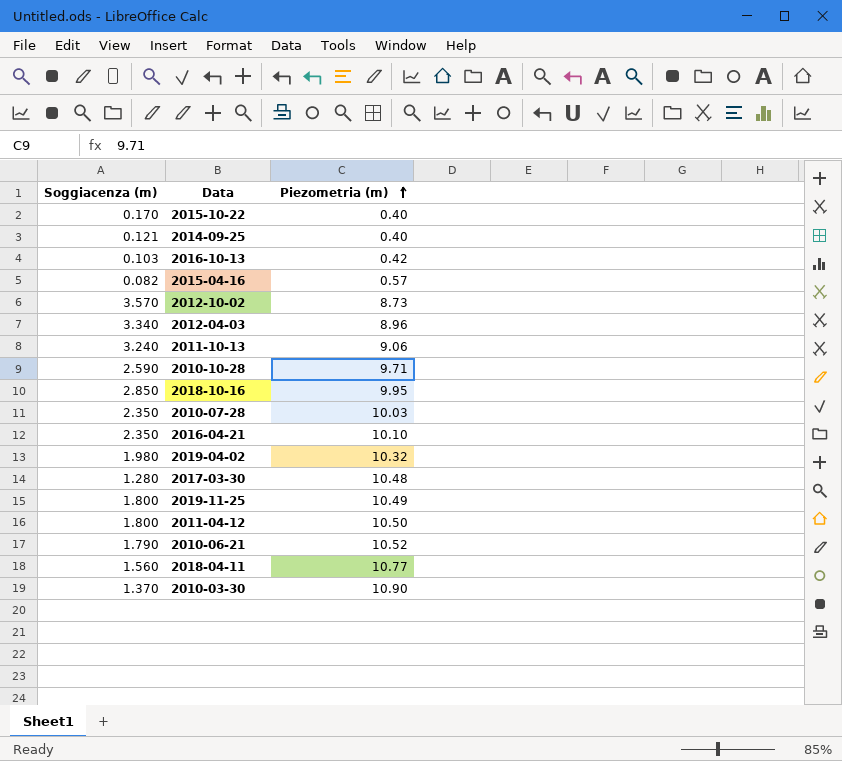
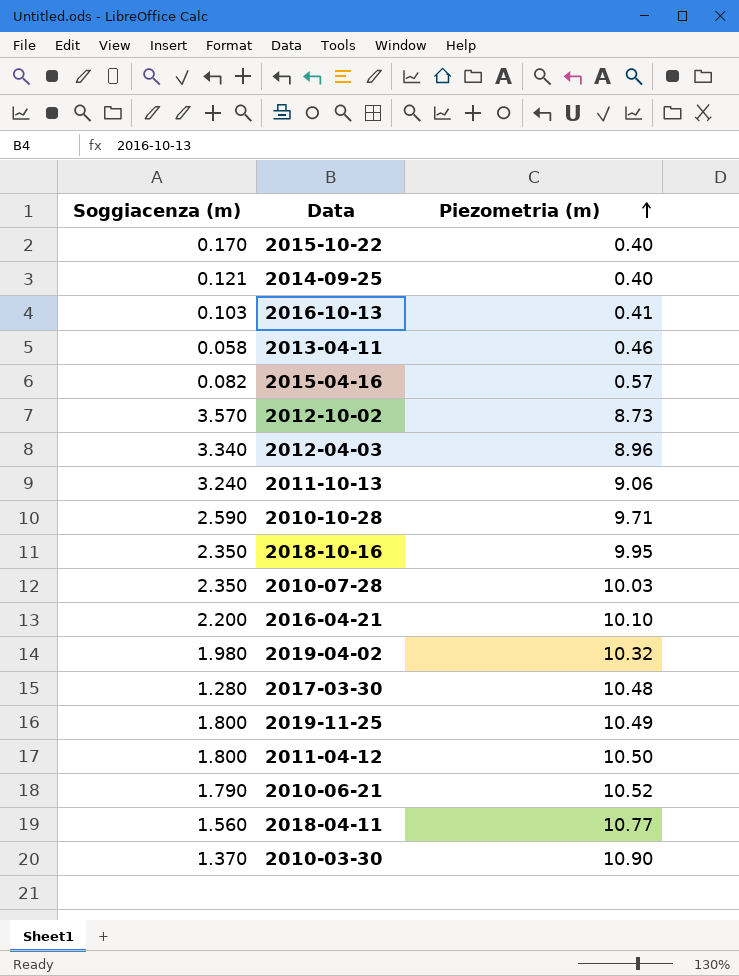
2016-10-13 | Piezometria (m): 0.42 -> 0.41
row 2013-04-11: none -> 0.058 | 0.46
2018-10-16 | Soggiacenza (m): 2.850 -> 2.350
2016-04-21 | Soggiacenza (m): 2.350 -> 2.200

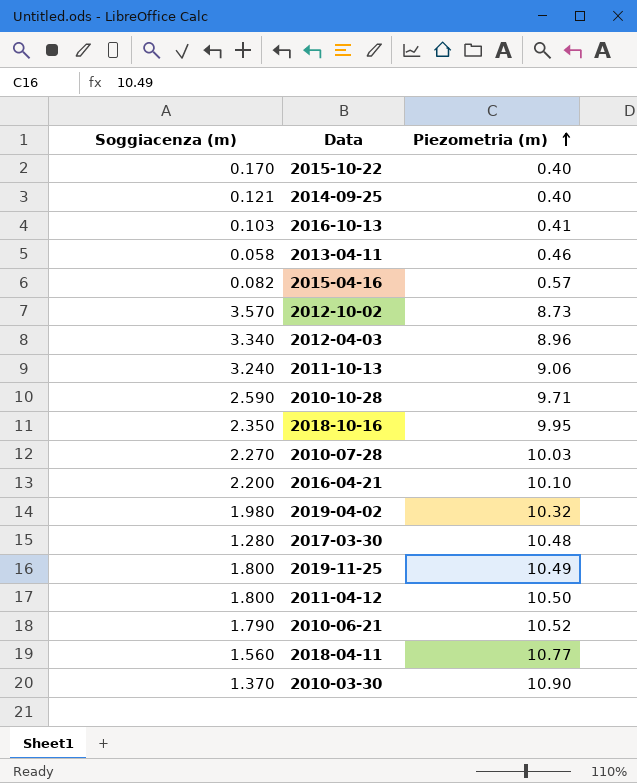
2010-07-28 | Soggiacenza (m): 2.350 -> 2.270

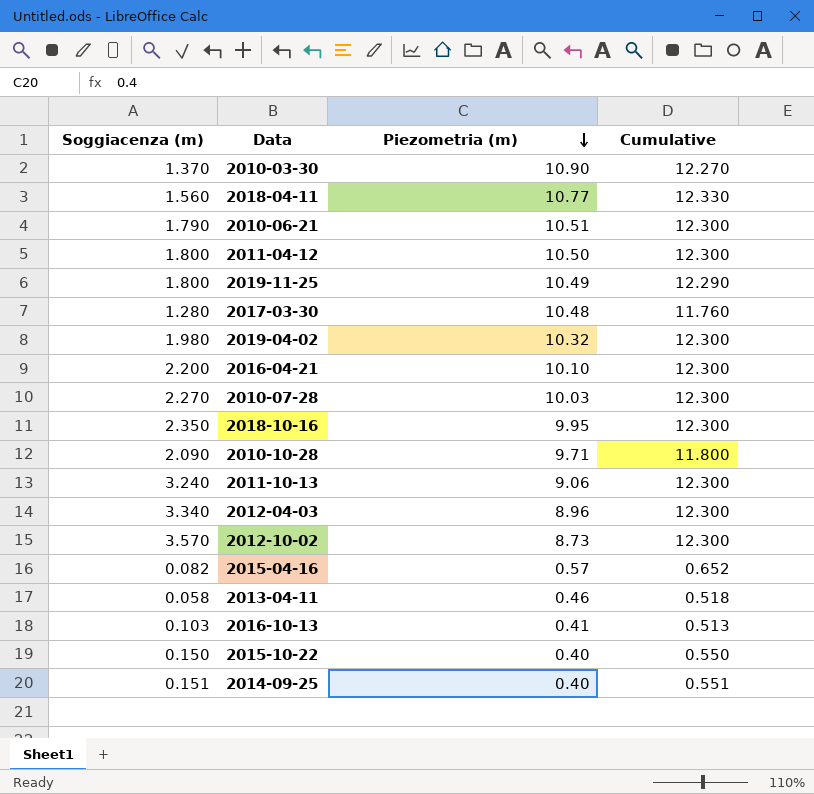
row order: Piezometria (m) ascending -> Piezometria (m) descending
column Cumulative | formula: none -> [Soggiacenza (m)] + [Piezometria (m)]
2010-06-21 | Piezometria (m): 10.52 -> 10.51
2010-10-28 | Soggiacenza (m): 2.590 -> 2.090
2015-10-22 | Soggiacenza (m): 0.170 -> 0.150
2014-09-25 | Soggiacenza (m): 0.121 -> 0.151

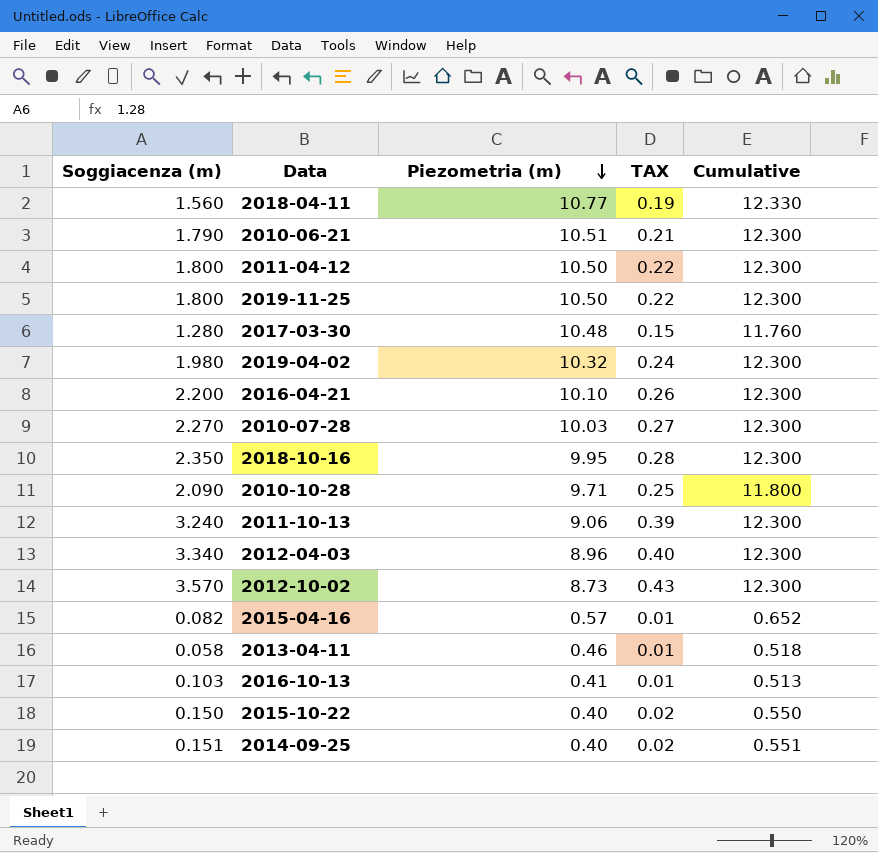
column TAX | formula: none -> [Soggiacenza (m)] * 0.12
row 2010-03-30: 1.370 | 10.90 | 12.270 -> none
2019-11-25 | Piezometria (m): 10.49 -> 10.50
2019-11-25 | Cumulative: 12.290 -> 12.300

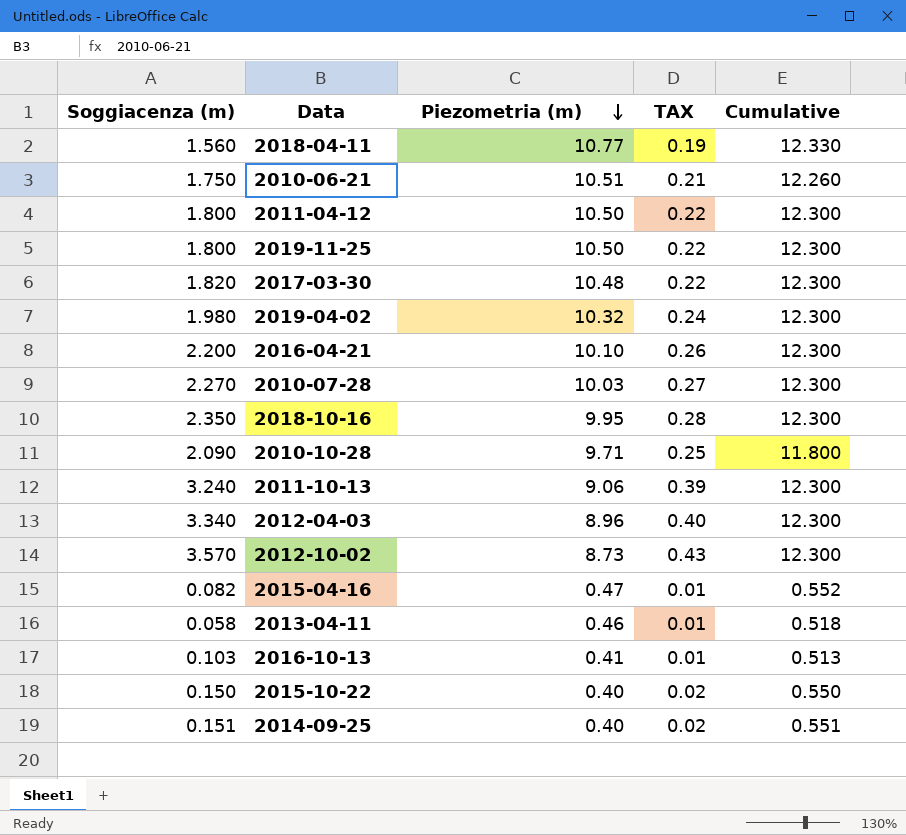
2010-06-21 | Soggiacenza (m): 1.790 -> 1.750
2010-06-21 | Cumulative: 12.300 -> 12.260
2017-03-30 | Soggiacenza (m): 1.280 -> 1.820
2017-03-30 | TAX: 0.15 -> 0.22
2017-03-30 | Cumulative: 11.760 -> 12.300
2015-04-16 | Piezometria (m): 0.57 -> 0.47
2015-04-16 | Cumulative: 0.652 -> 0.552

